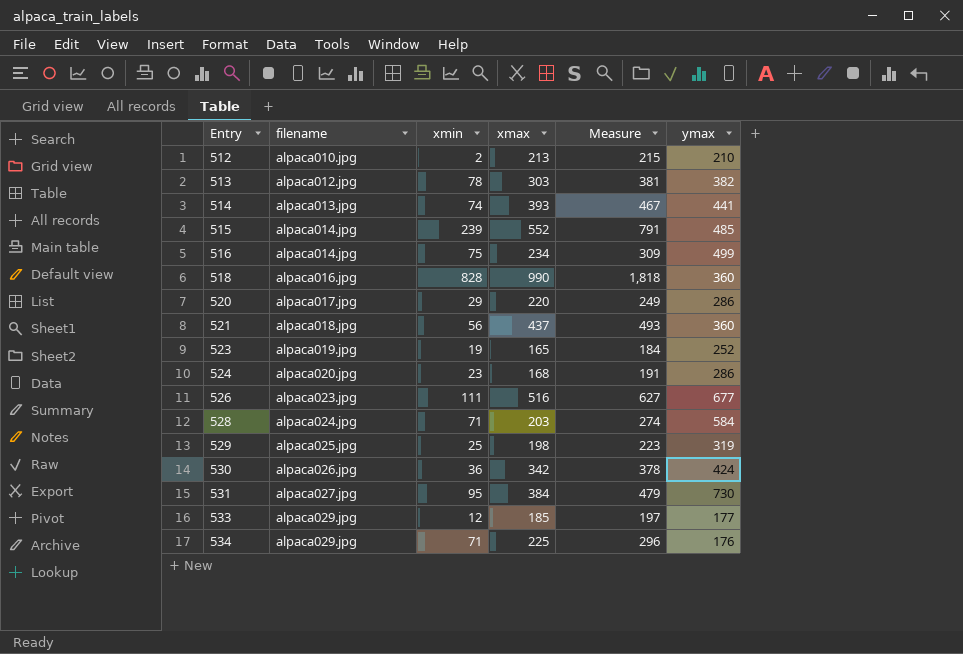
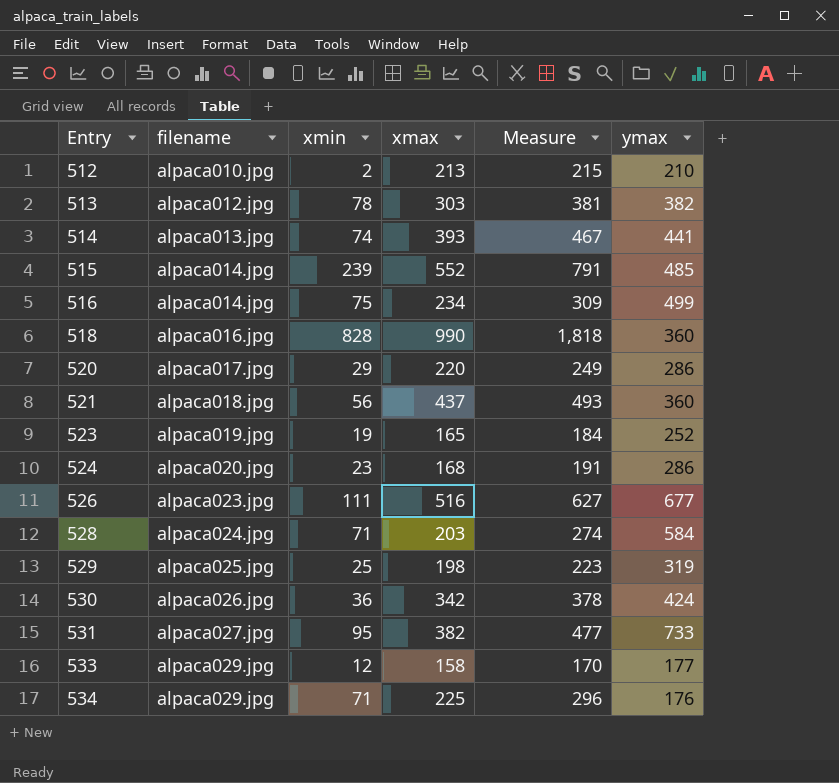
531 | xmax: 384 -> 382
531 | Measure: 479 -> 477
531 | ymax: 730 -> 733
533 | xmax: 185 -> 158
533 | Measure: 197 -> 170

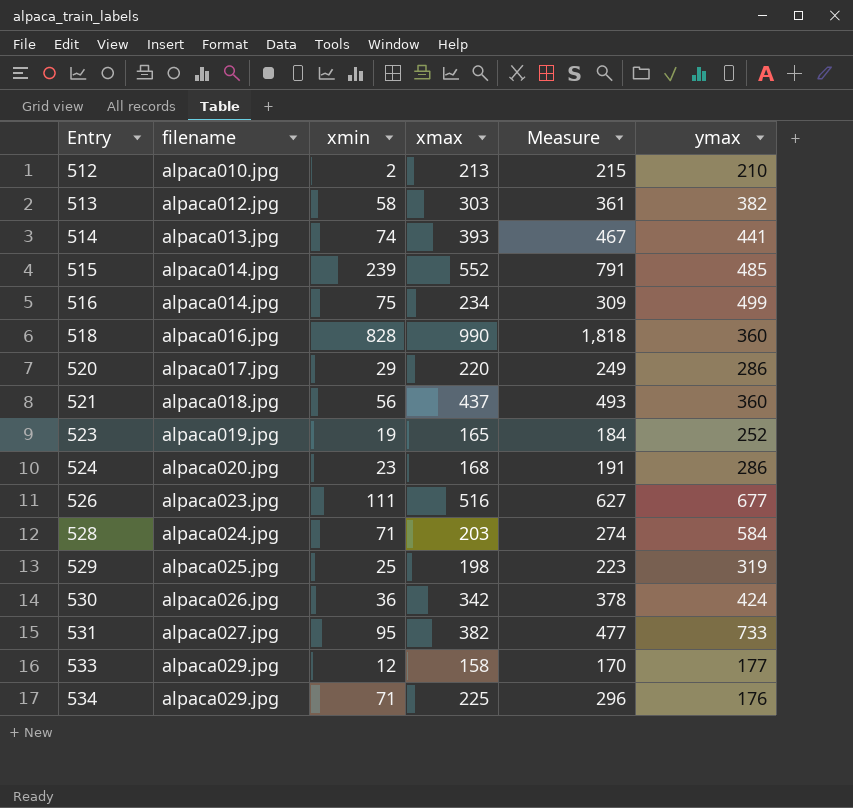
513 | xmin: 78 -> 58
513 | Measure: 381 -> 361

